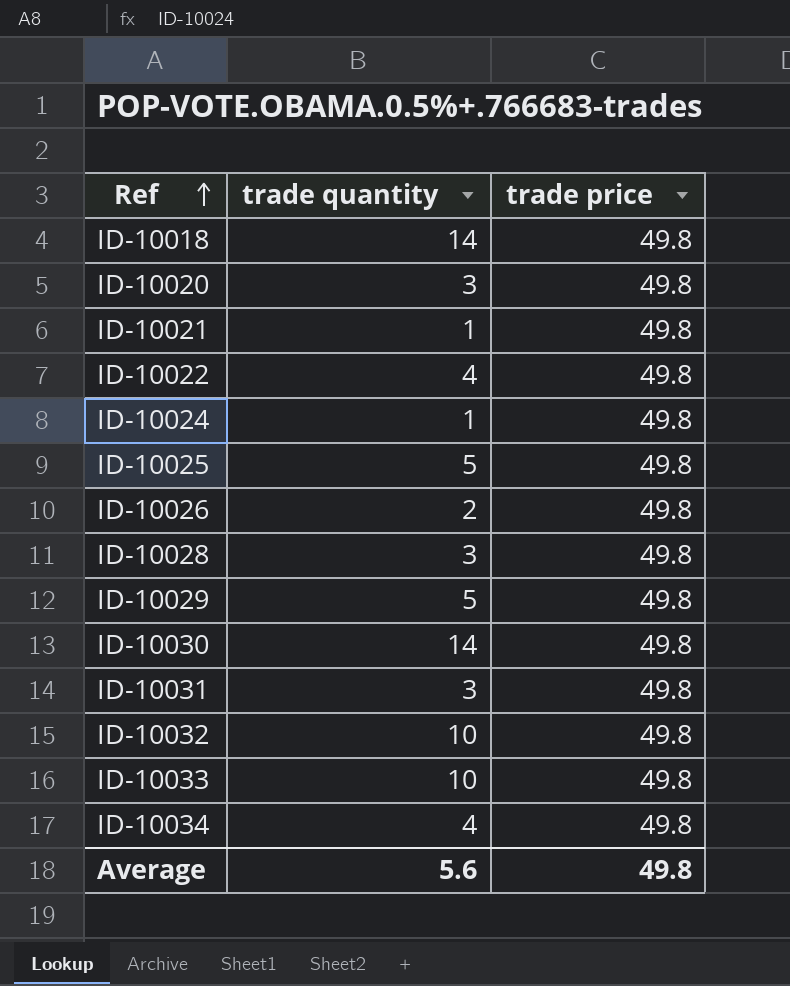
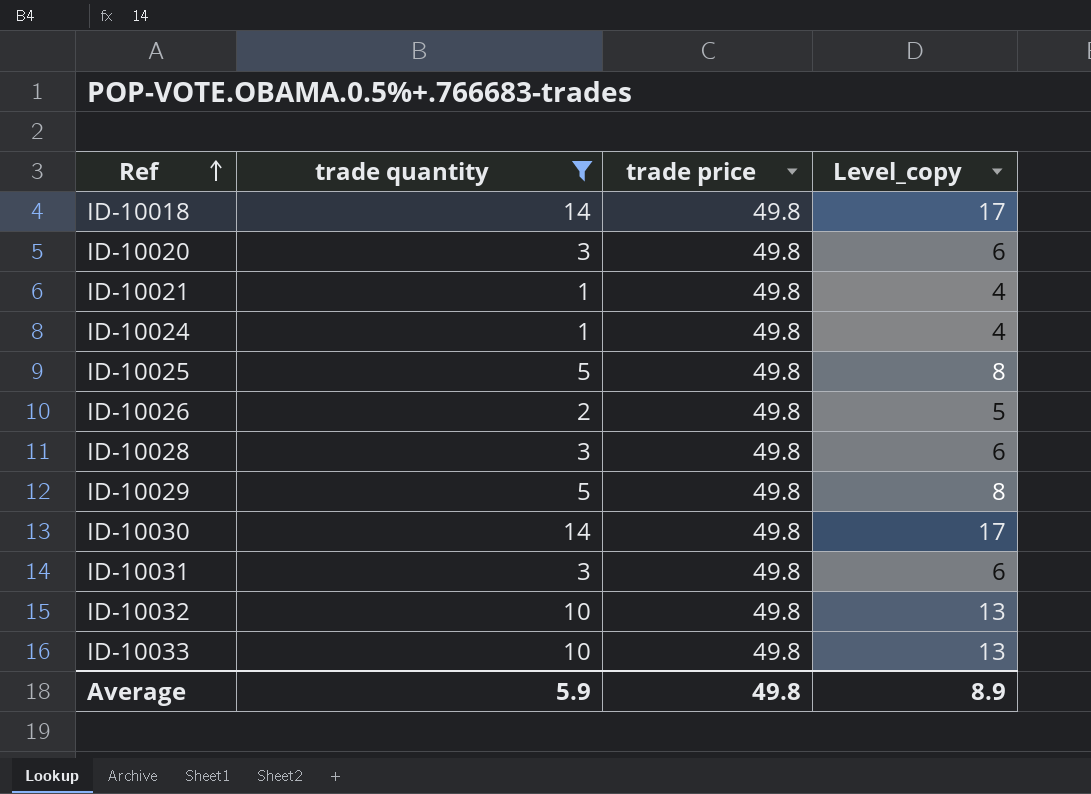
filter: none -> trade quantity != 4
column Level_copy | formula: none -> [trade quantity] + 3
Average | trade quantity: 5.6 -> 5.9

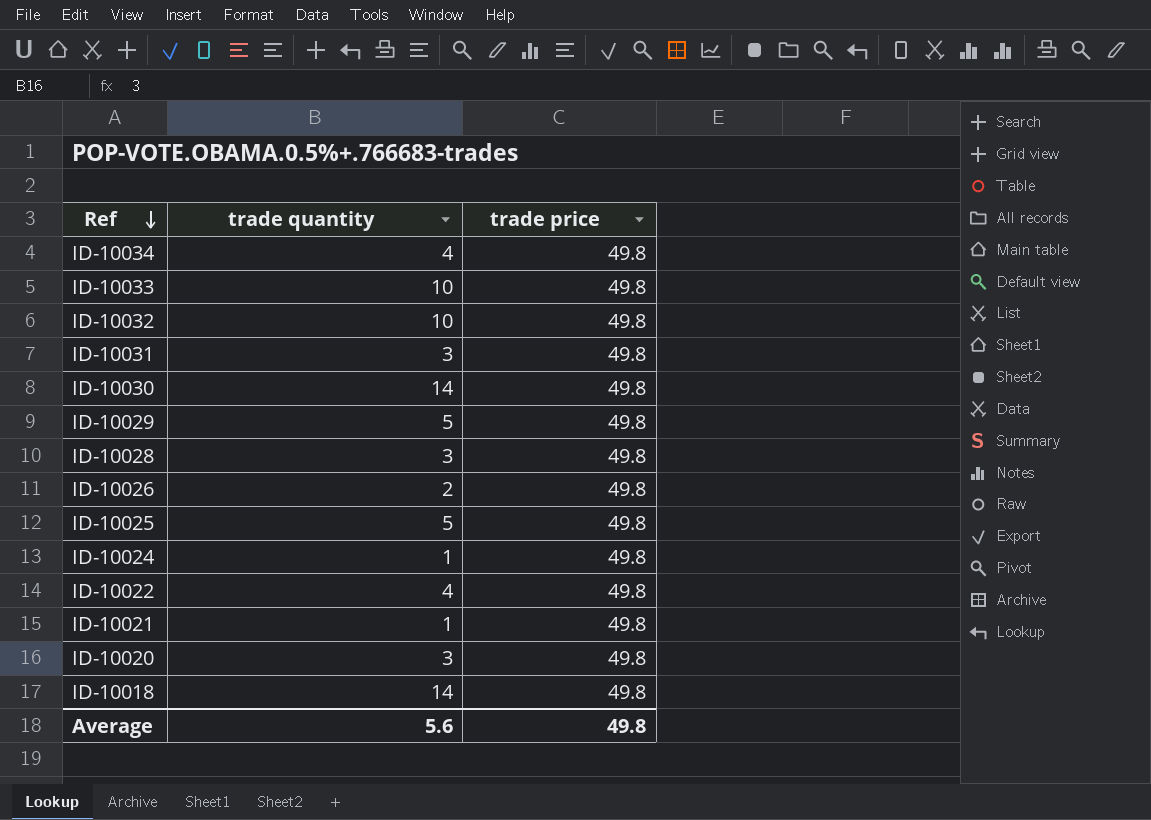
filter: trade quantity != 4 -> none
row order: Ref ascending -> Ref descending
column Level_copy | formula: [trade quantity] + 3 -> none
Average | trade quantity: 5.9 -> 5.6

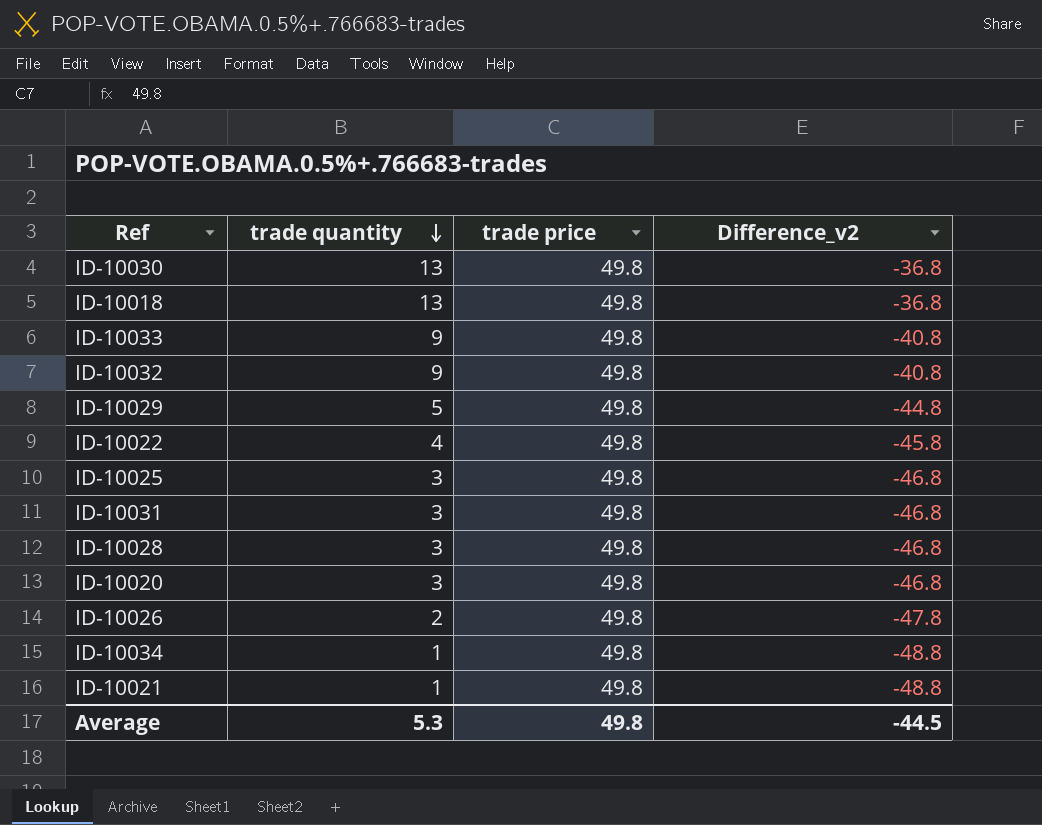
row order: Ref descending -> trade quantity descending
column Difference_v2 | formula: none -> [trade quantity] - [trade price]
row ID-10024: 1 | 49.8 -> none
ID-10030 | trade quantity: 14 -> 13
ID-10018 | trade quantity: 14 -> 13
ID-10033 | trade quantity: 10 -> 9
ID-10032 | trade quantity: 10 -> 9
ID-10025 | trade quantity: 5 -> 3
ID-10034 | trade quantity: 4 -> 1
Average | trade quantity: 5.6 -> 5.3

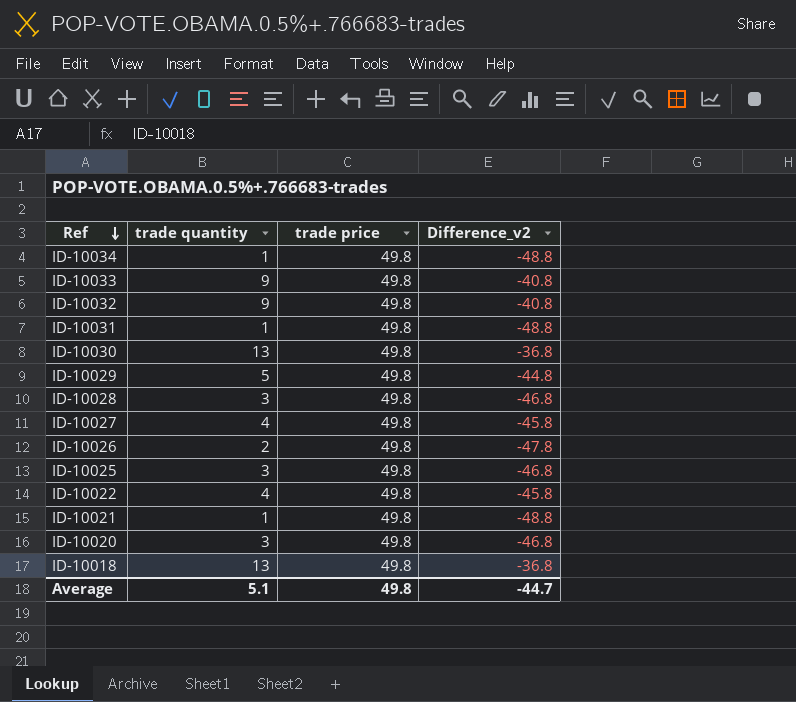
row order: trade quantity descending -> Ref descending
ID-10031 | trade quantity: 3 -> 1
ID-10031 | Difference_v2: -46.8 -> -48.8
row ID-10027: none -> 4 | 49.8 | -45.8
Average | trade quantity: 5.3 -> 5.1
Average | Difference_v2: -44.5 -> -44.7

